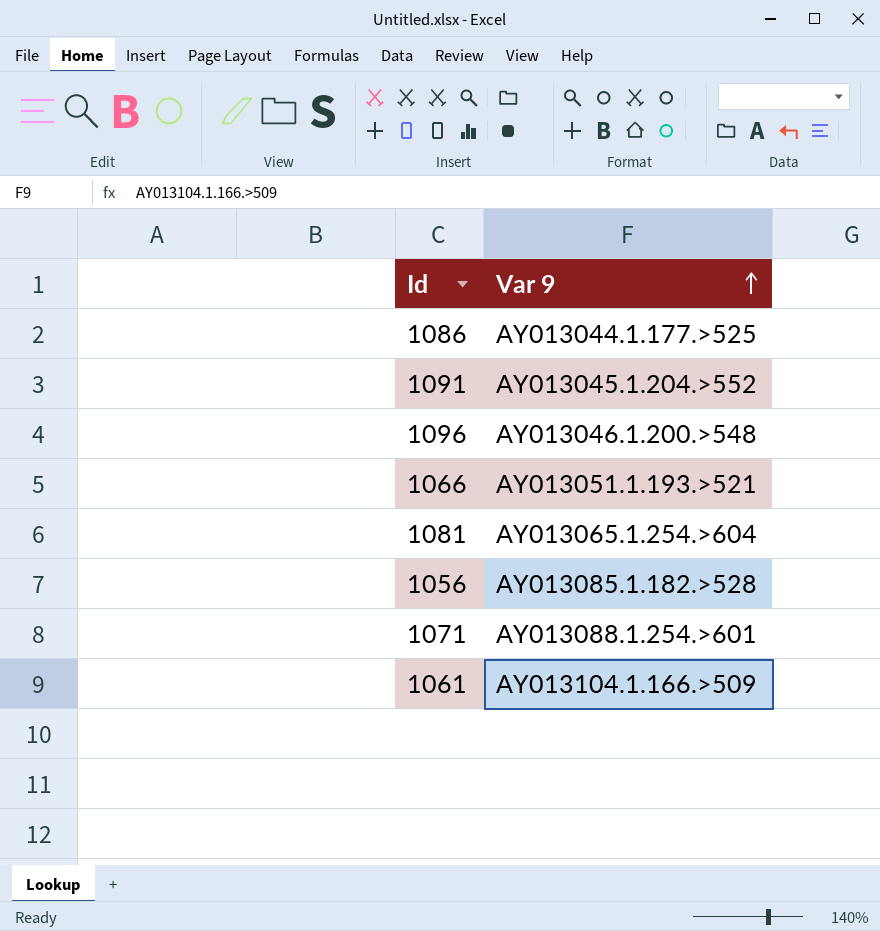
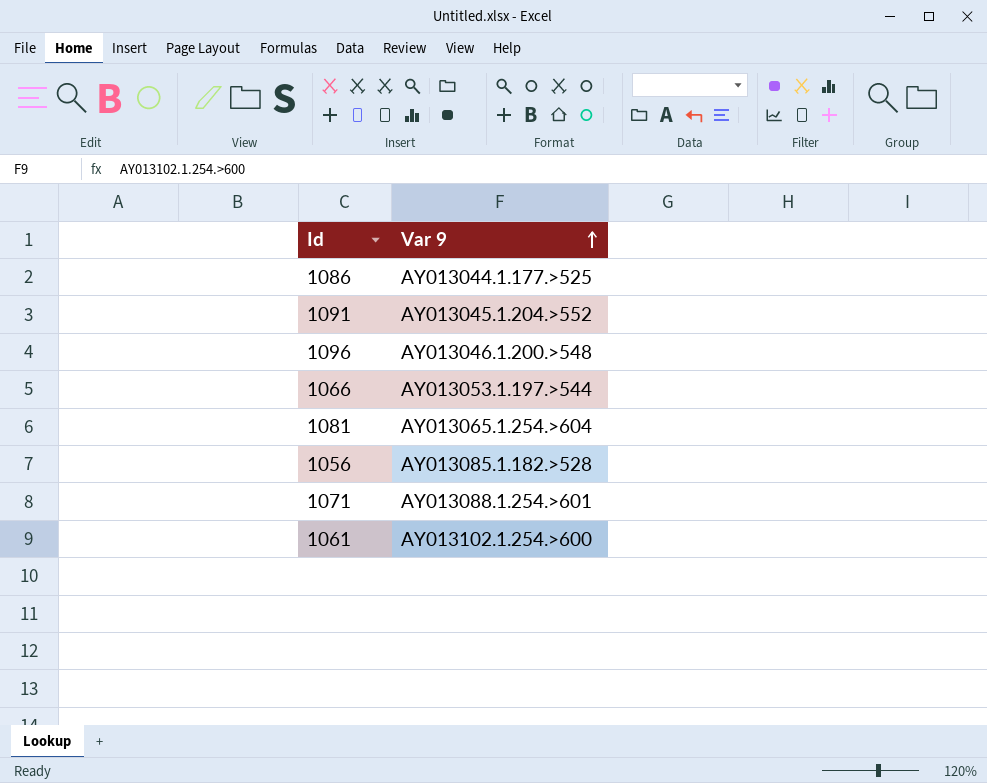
1066 | Var 9: AY013051.1.193.>521 -> AY013053.1.197.>544
1061 | Var 9: AY013104.1.166.>509 -> AY013102.1.254.>600

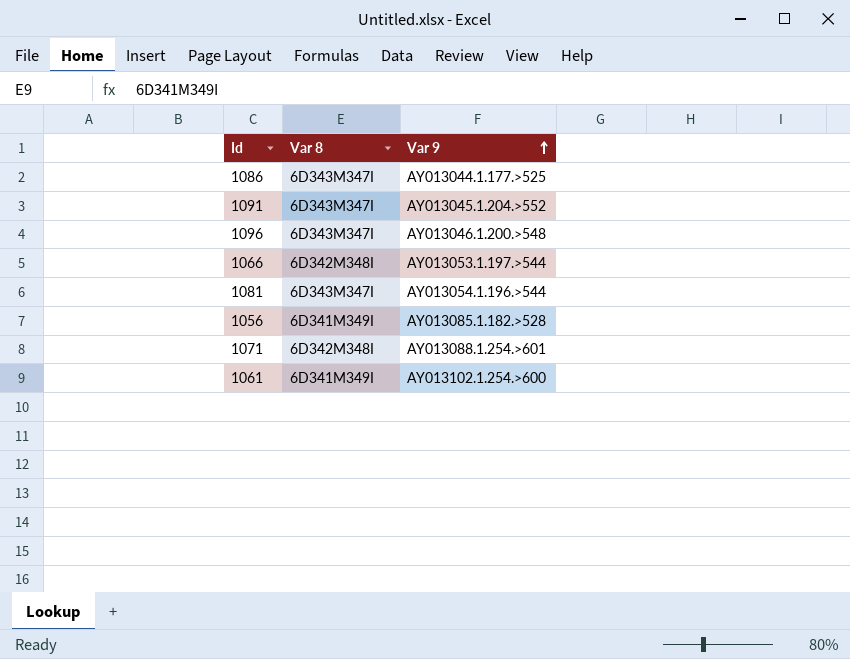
column Var 8 | position: none -> 2
1081 | Var 9: AY013065.1.254.>604 -> AY013054.1.196.>544

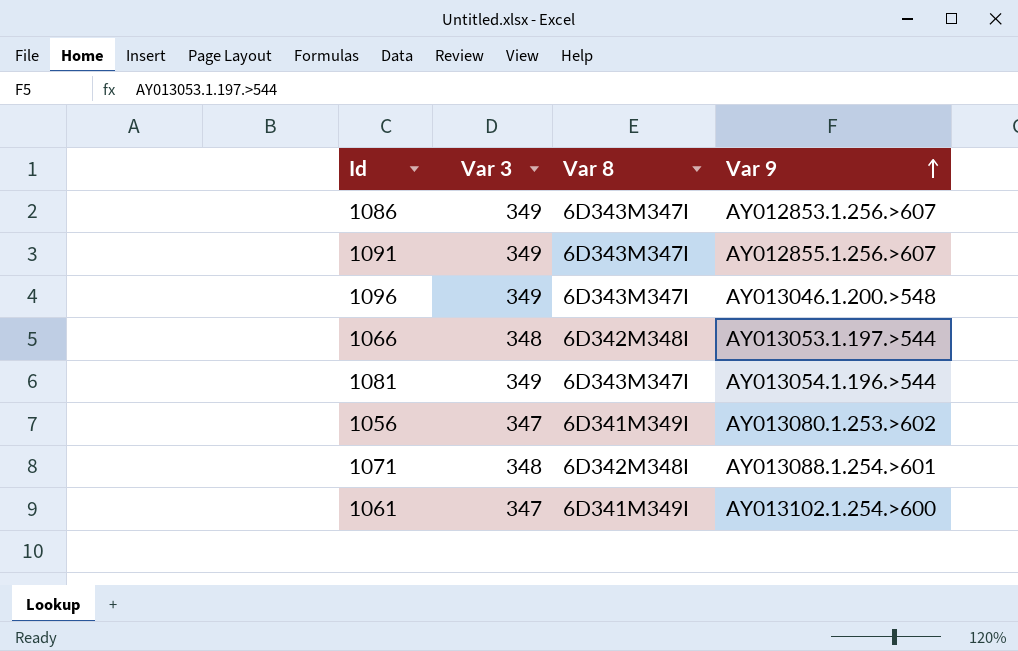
column Var 3 | position: none -> 2
1086 | Var 9: AY013044.1.177.>525 -> AY012853.1.256.>607
1091 | Var 9: AY013045.1.204.>552 -> AY012855.1.256.>607
1056 | Var 9: AY013085.1.182.>528 -> AY013080.1.253.>602

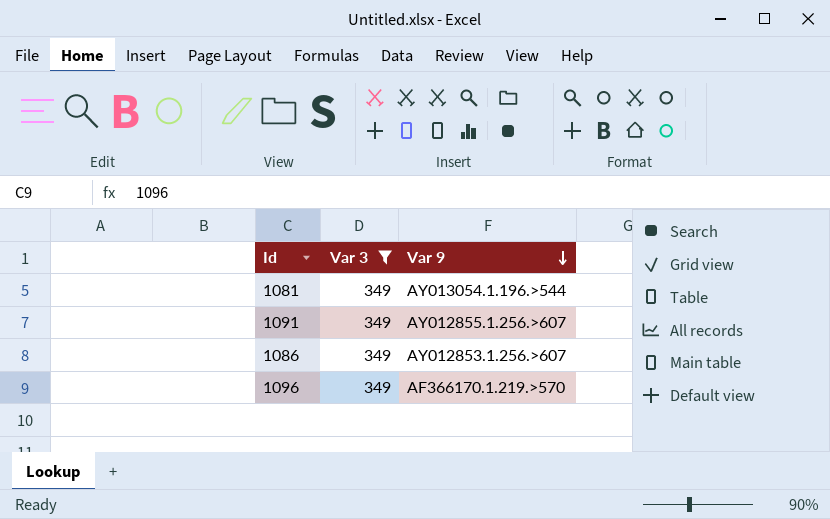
filter: none -> Var 3 = 349
row order: Var 9 ascending -> Var 9 descending
column Var 8 | position: 3 -> none
1096 | Var 9: AY013046.1.200.>548 -> AF366170.1.219.>570

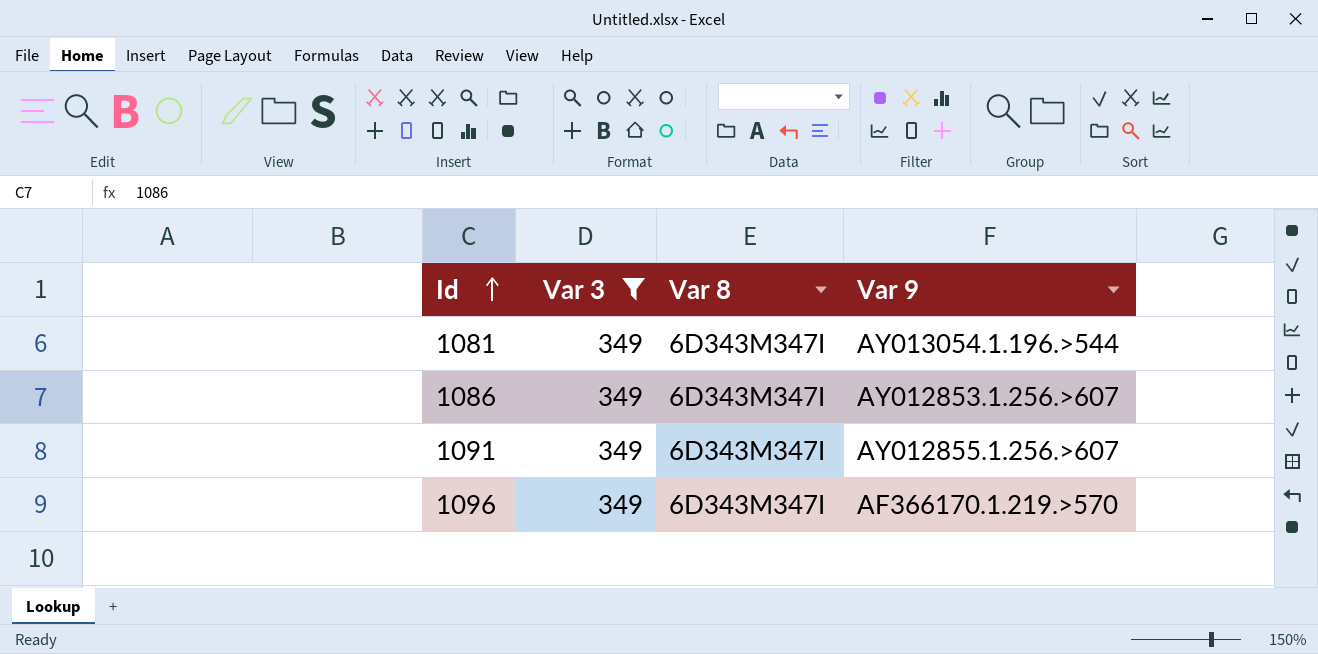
row order: Var 9 descending -> Id ascending
column Var 8 | position: none -> 3

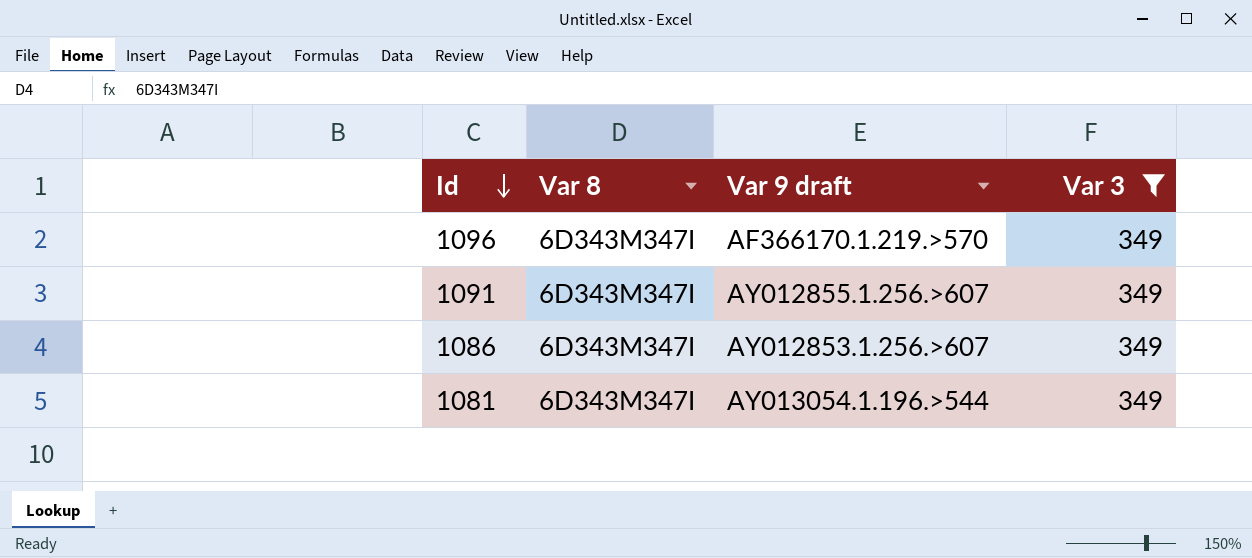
row order: Id ascending -> Id descending
column name: Var 9 -> Var 9 draft
column Var 3 | position: 2 -> 4

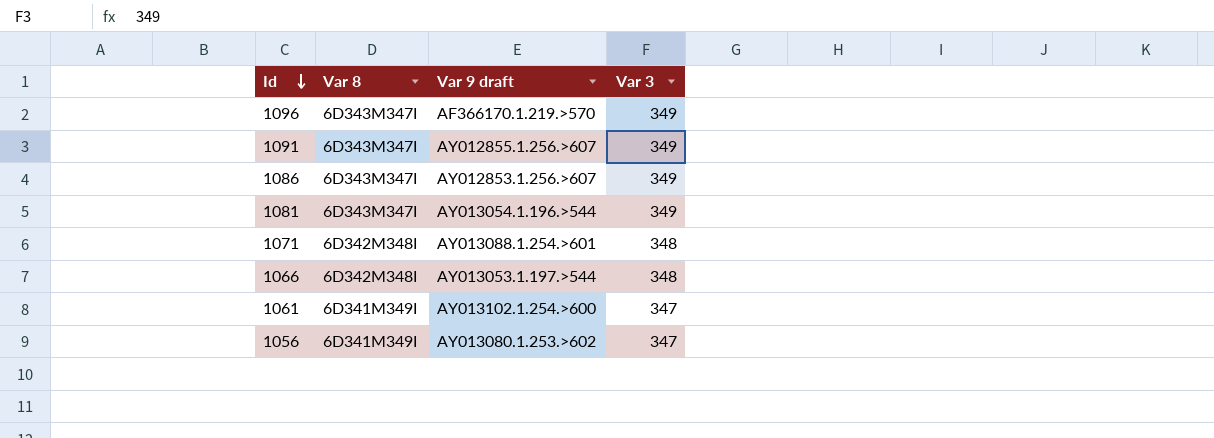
filter: Var 3 = 349 -> none

